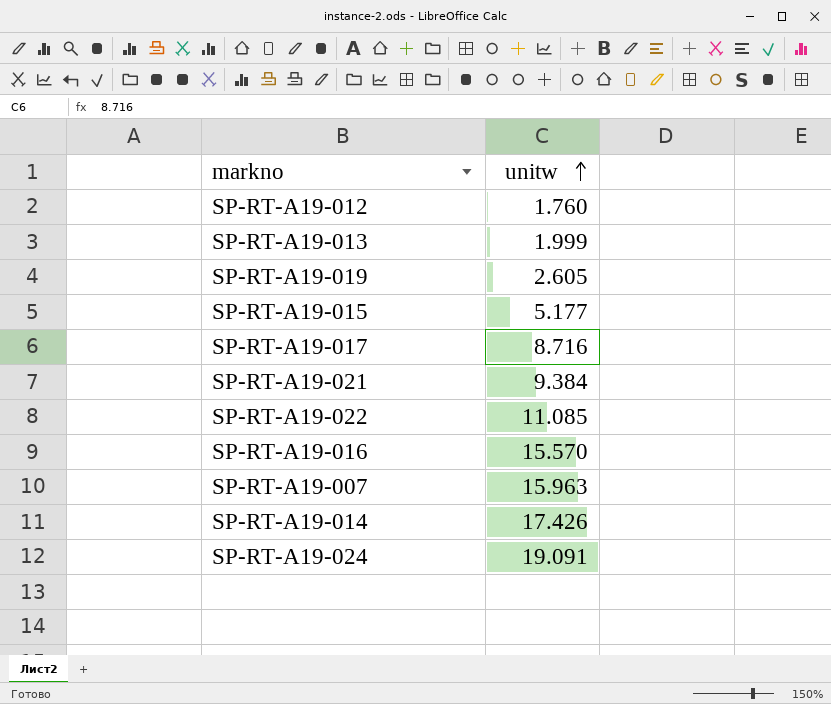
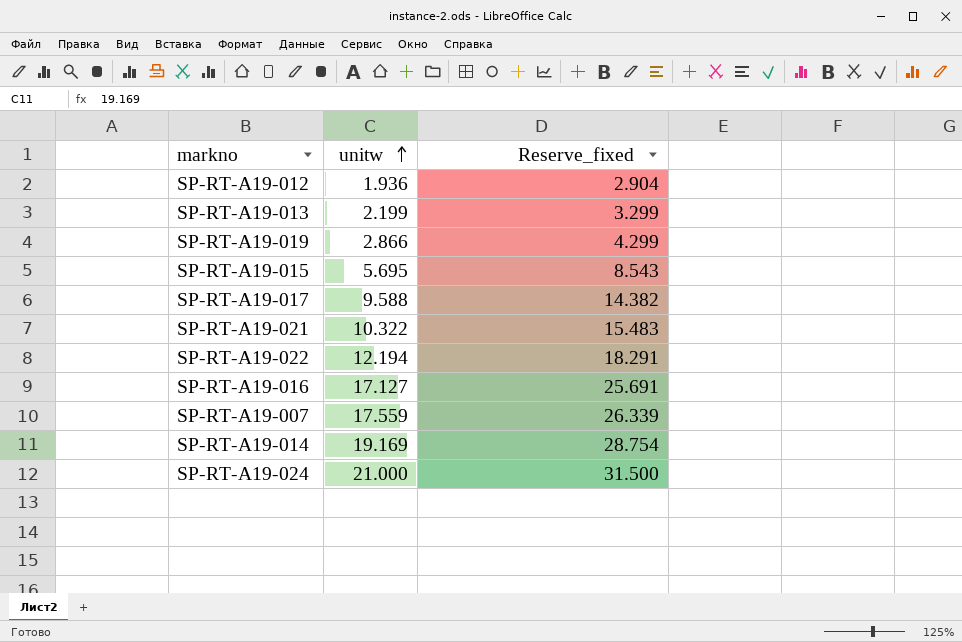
column Reserve_fixed | formula: none -> [unitw] * 1.5
SP-RT-A19-012 | unitw: 1.760 -> 1.936
SP-RT-A19-013 | unitw: 1.999 -> 2.199
SP-RT-A19-019 | unitw: 2.605 -> 2.866
SP-RT-A19-015 | unitw: 5.177 -> 5.695
SP-RT-A19-017 | unitw: 8.716 -> 9.588
SP-RT-A19-021 | unitw: 9.384 -> 10.322
SP-RT-A19-022 | unitw: 11.085 -> 12.194
SP-RT-A19-016 | unitw: 15.570 -> 17.127
SP-RT-A19-007 | unitw: 15.963 -> 17.559
SP-RT-A19-014 | unitw: 17.426 -> 19.169
SP-RT-A19-024 | unitw: 19.091 -> 21.000

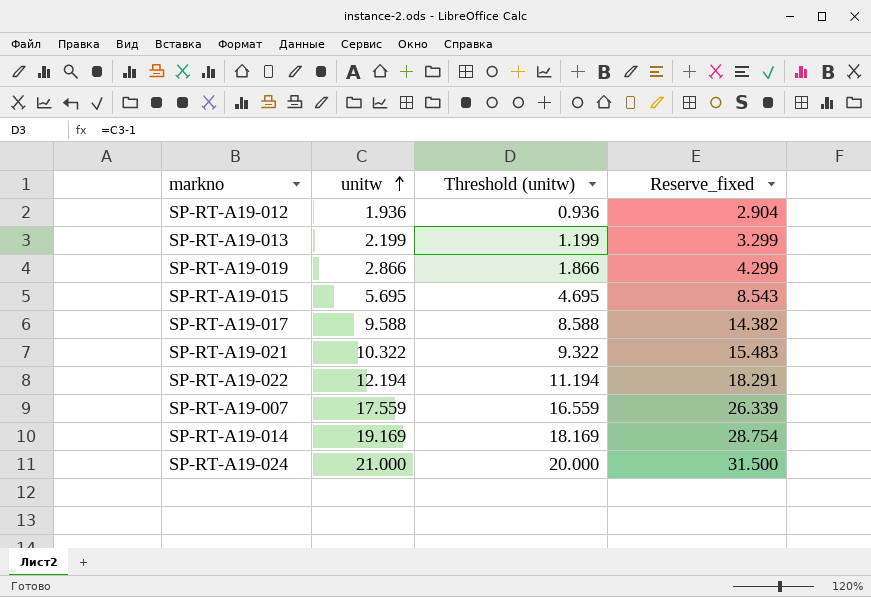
column Threshold (unitw) | formula: none -> [unitw] - 1
row SP-RT-A19-016: 17.127 | 25.691 -> none

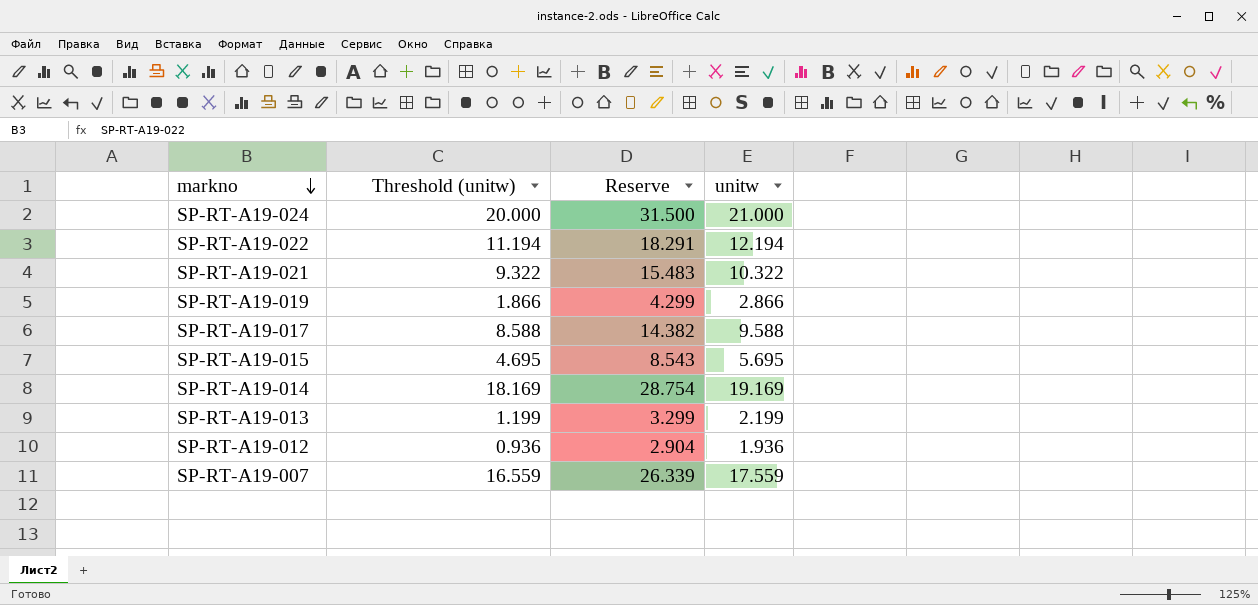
row order: unitw ascending -> markno descending
column name: Reserve_fixed -> Reserve
column unitw | position: 2 -> 4

